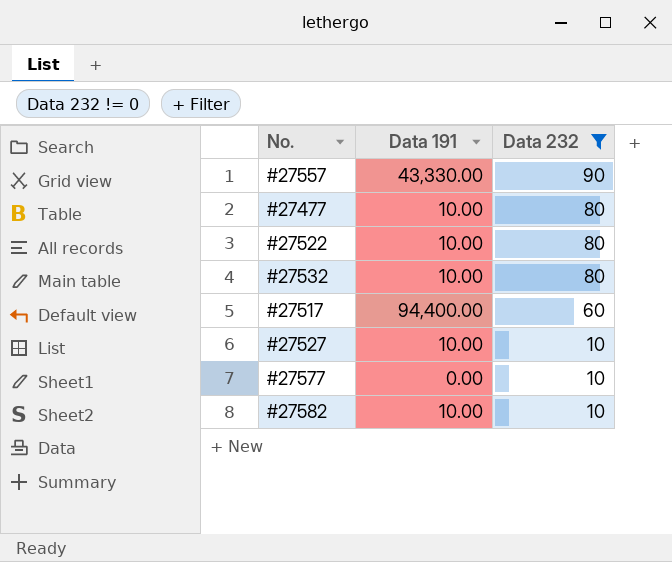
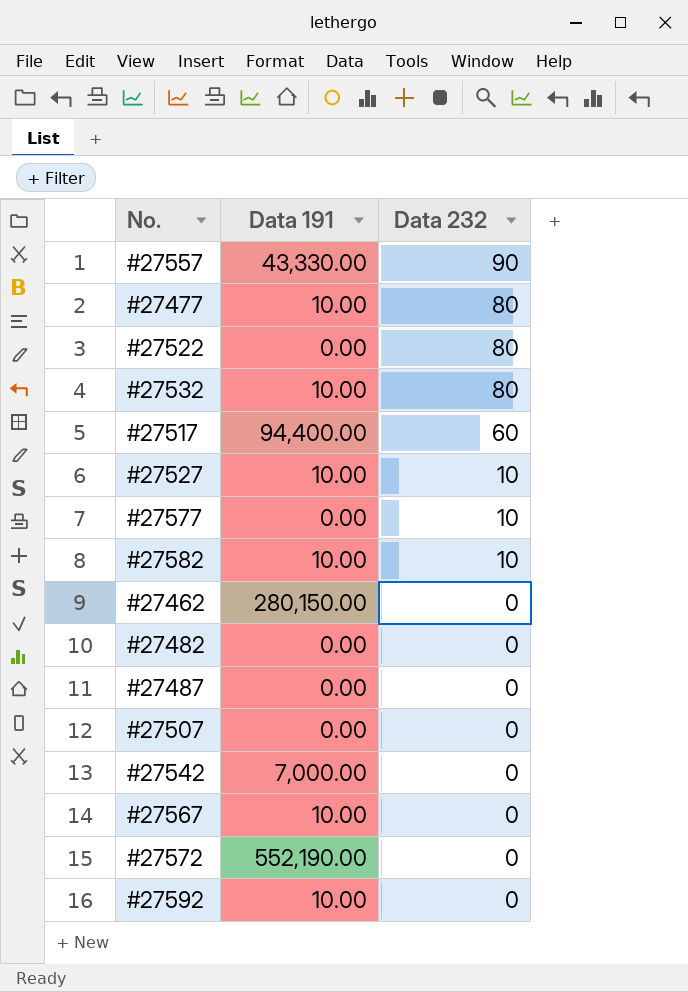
filter: Data 232 != 0 -> none
#27522 | Data 191: 10.00 -> 0.00

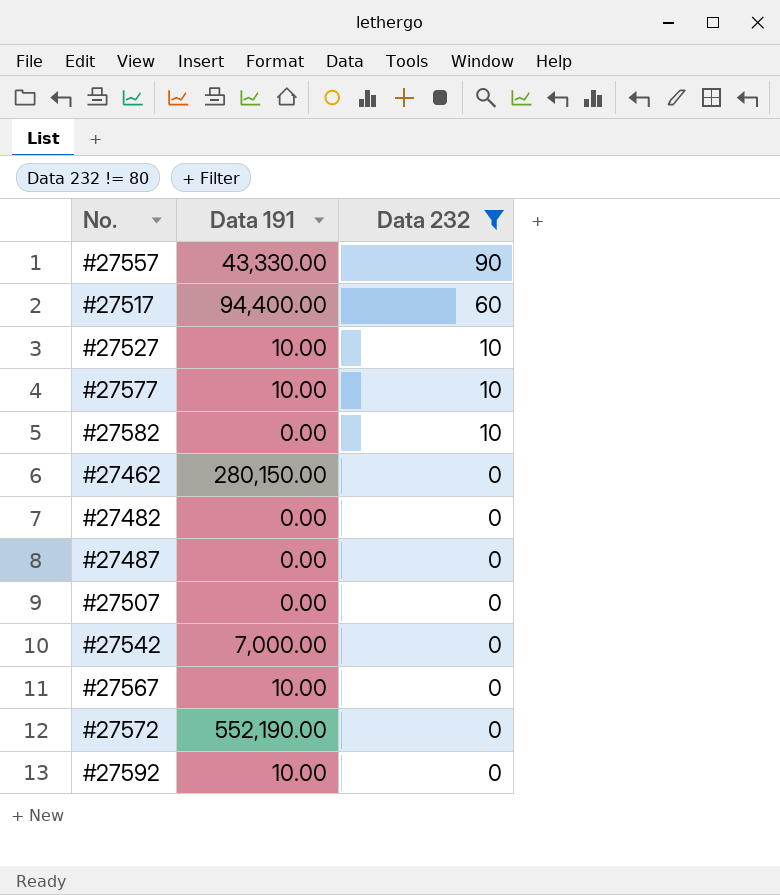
filter: none -> Data 232 != 80
#27577 | Data 191: 0.00 -> 10.00
#27582 | Data 191: 10.00 -> 0.00

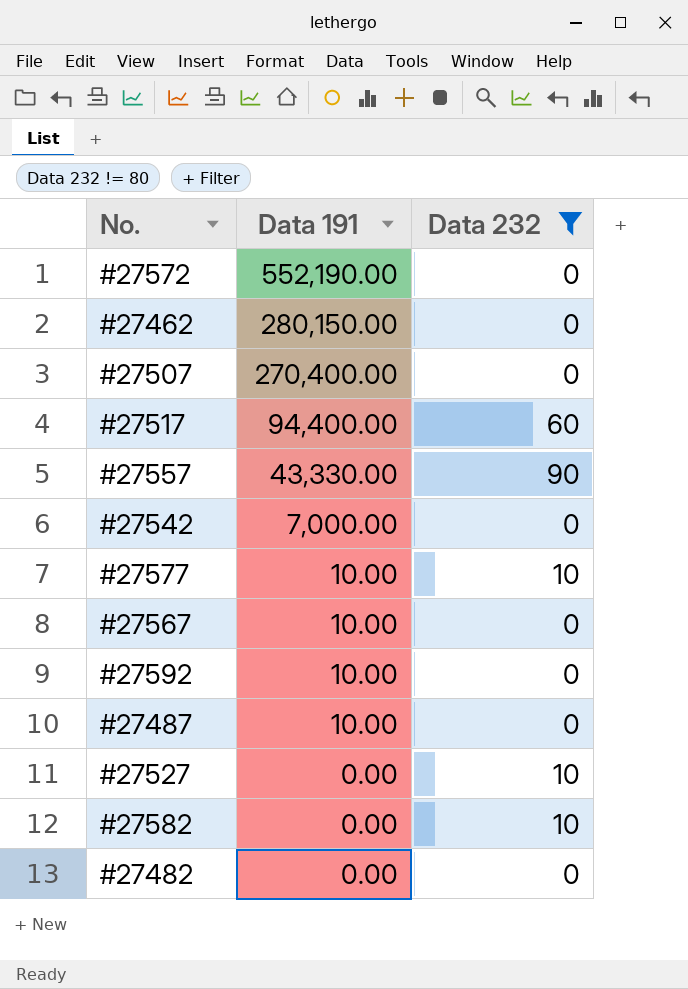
row order: Data 232 descending -> Data 191 descending
#27507 | Data 191: 0.00 -> 270,400.00
#27487 | Data 191: 0.00 -> 10.00
#27527 | Data 191: 10.00 -> 0.00

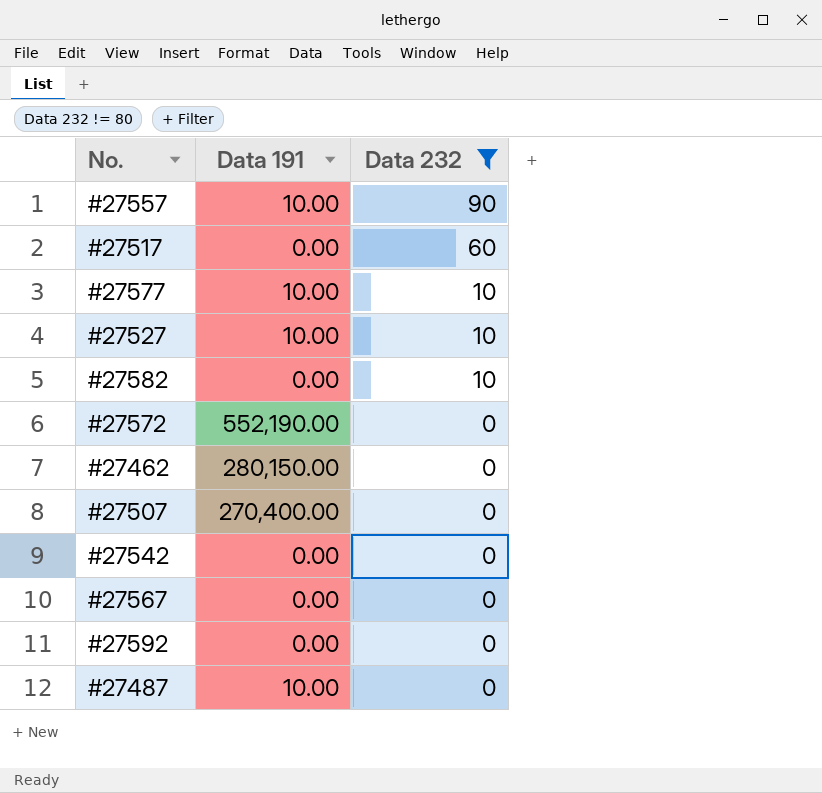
row order: Data 191 descending -> Data 232 descending
row #27482: 0.00 | 0 -> none
#27557 | Data 191: 43,330.00 -> 10.00
#27517 | Data 191: 94,400.00 -> 0.00
#27527 | Data 191: 0.00 -> 10.00
#27542 | Data 191: 7,000.00 -> 0.00
#27567 | Data 191: 10.00 -> 0.00
#27592 | Data 191: 10.00 -> 0.00

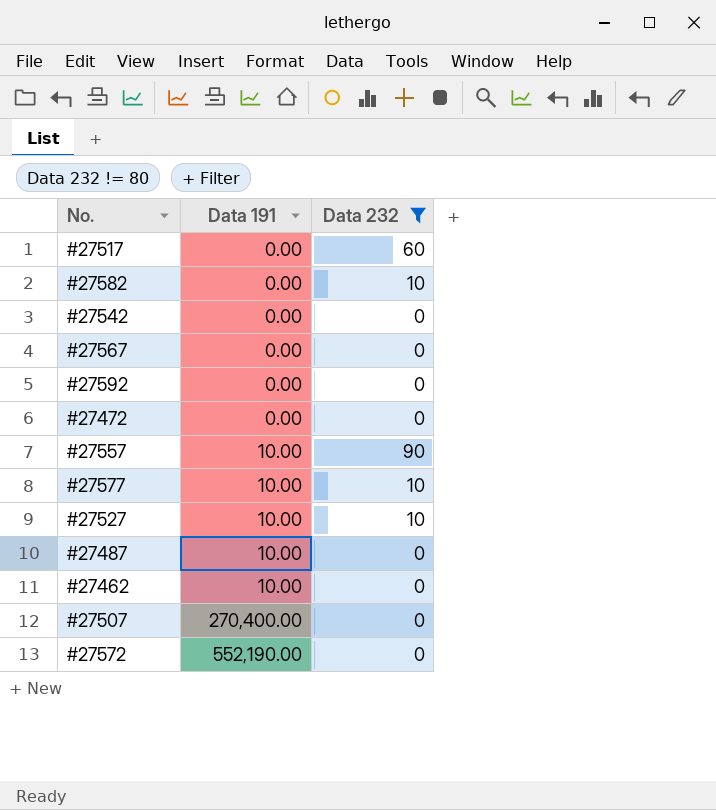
row order: Data 232 descending -> Data 191 ascending
row #27472: none -> 0.00 | 0
#27462 | Data 191: 280,150.00 -> 10.00

